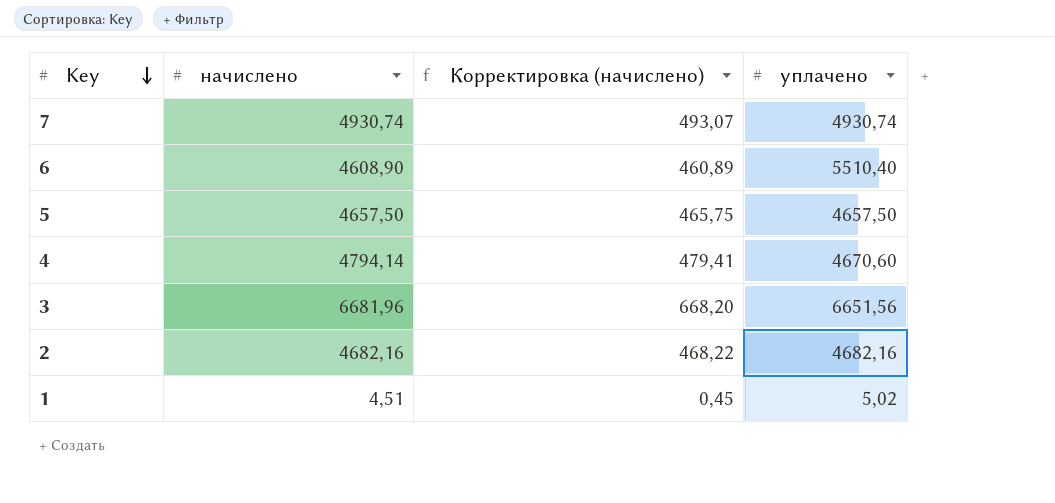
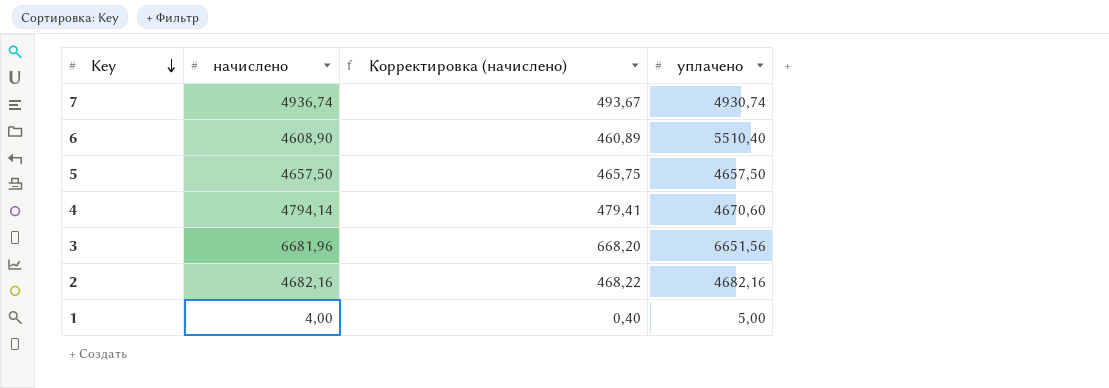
7 | начислено: 4930,74 -> 4936,74
7 | Корректировка (начислено): 493,07 -> 493,67
1 | начислено: 4,51 -> 4,00
1 | Корректировка (начислено): 0,45 -> 0,40
1 | уплачено: 5,02 -> 5,00

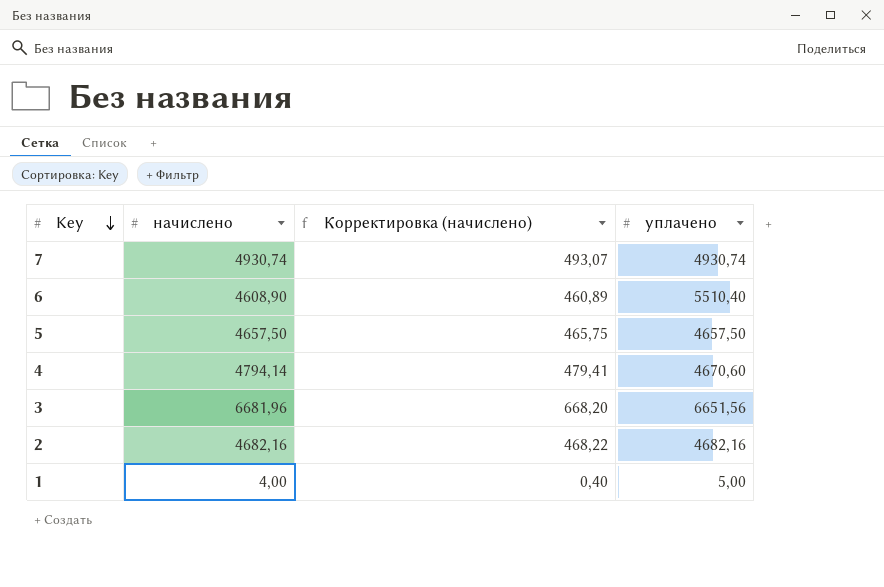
7 | начислено: 4936,74 -> 4930,74
7 | Корректировка (начислено): 493,67 -> 493,07

